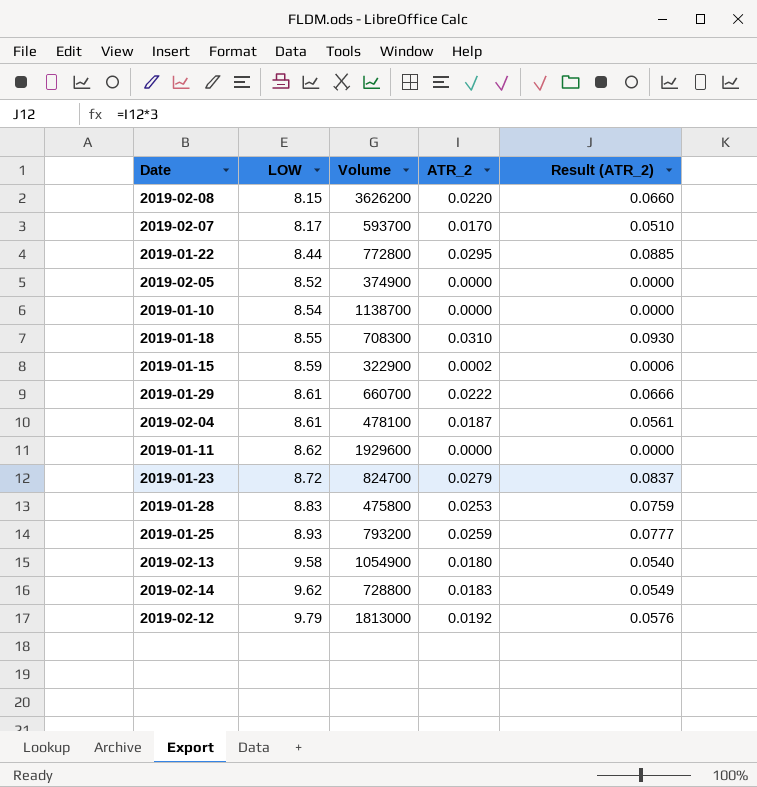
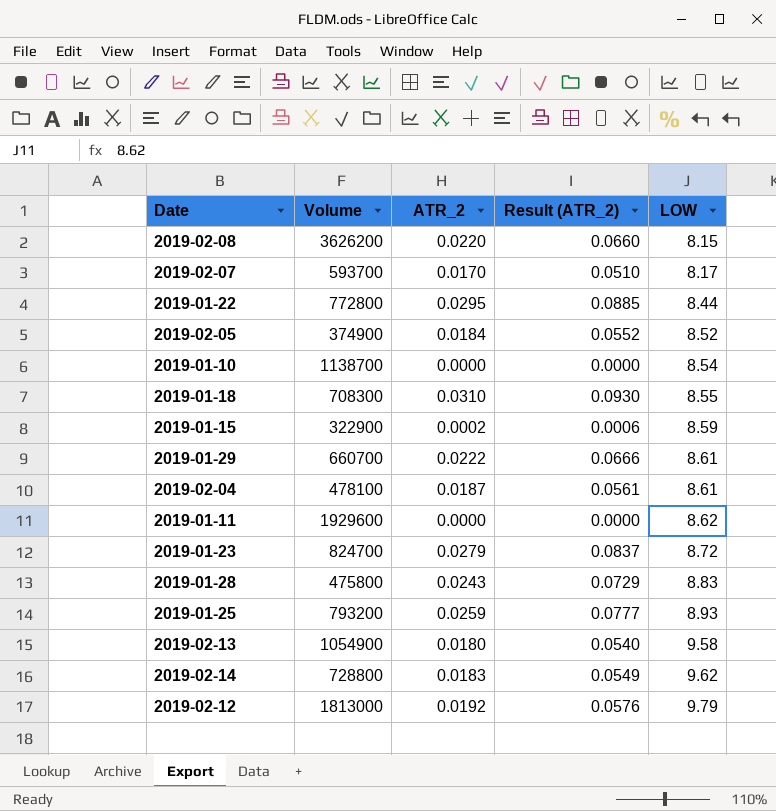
column LOW | position: 2 -> 5
2019-02-05 | ATR_2: 0.0000 -> 0.0184
2019-02-05 | Result (ATR_2): 0.0000 -> 0.0552
2019-01-28 | ATR_2: 0.0253 -> 0.0243
2019-01-28 | Result (ATR_2): 0.0759 -> 0.0729

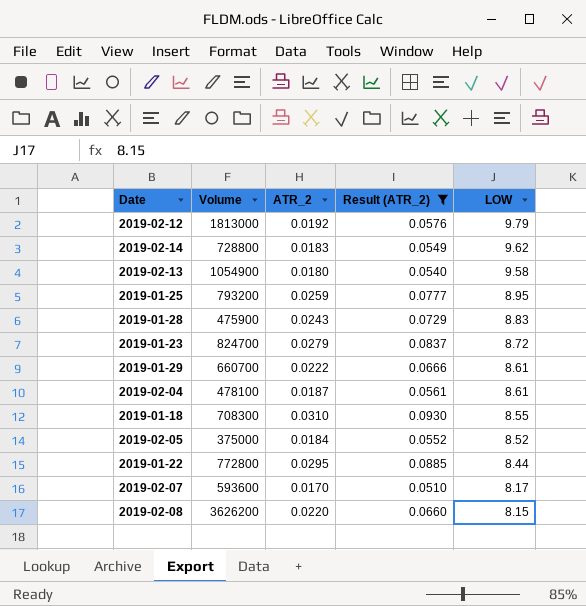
filter: none -> Result (ATR_2) >= 0.0510
row order: LOW ascending -> LOW descending
2019-01-25 | LOW: 8.93 -> 8.95
2019-01-28 | Volume: 475800 -> 475900
2019-02-05 | Volume: 374900 -> 375000
2019-02-07 | Volume: 593700 -> 593600

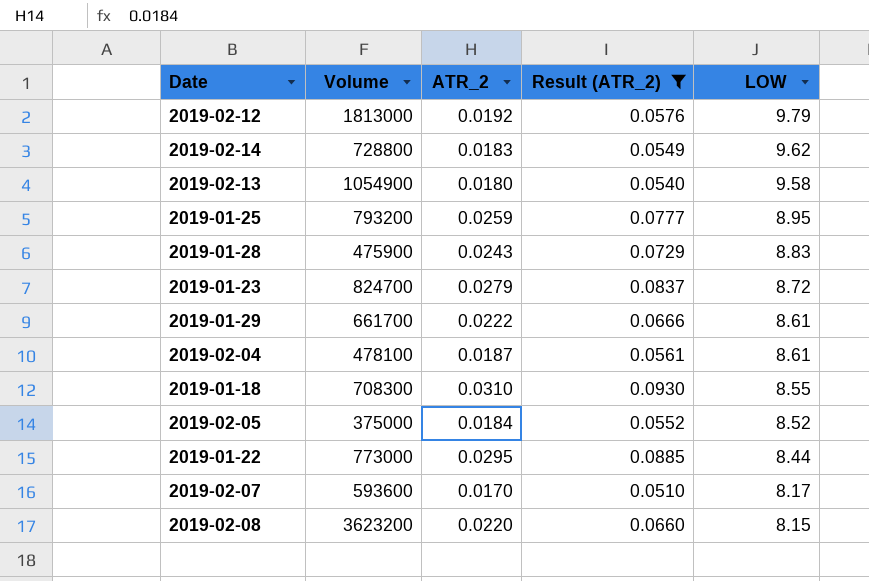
2019-01-29 | Volume: 660700 -> 661700
2019-01-22 | Volume: 772800 -> 773000
2019-02-08 | Volume: 3626200 -> 3623200

